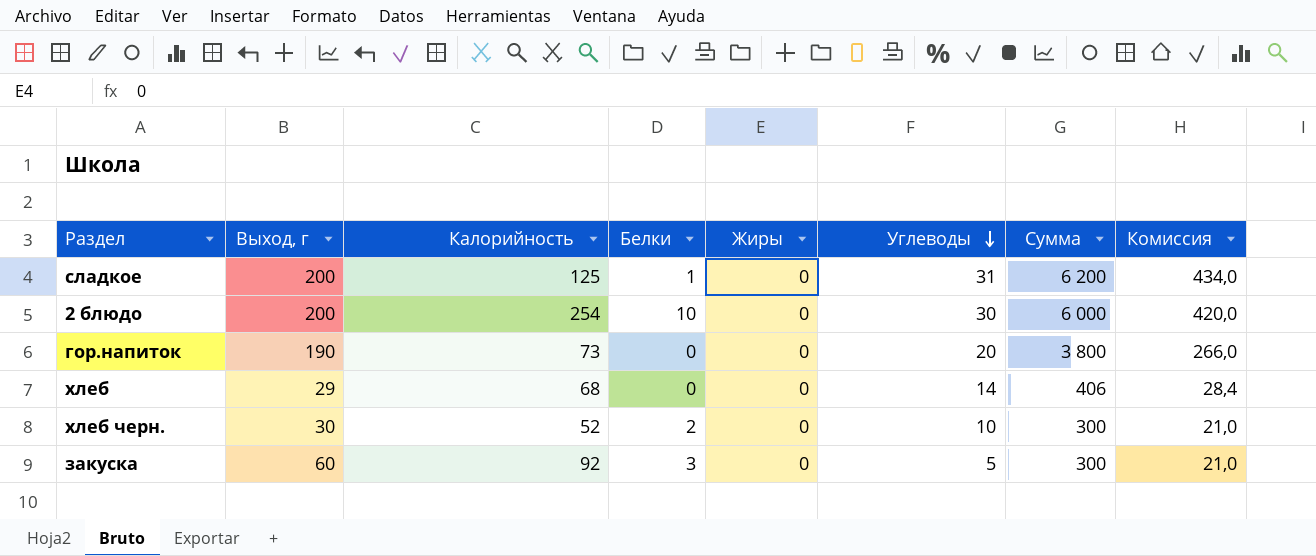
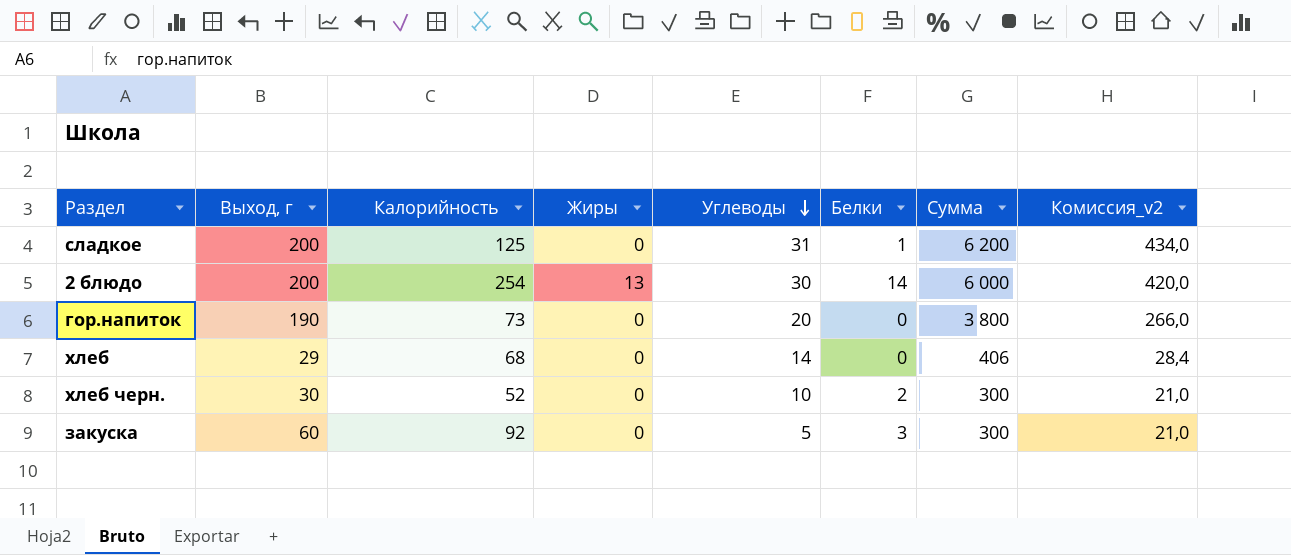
column Белки | position: 4 -> 6
column name: Комиссия -> Комиссия_v2
2 блюдо | Жиры: 0 -> 13
2 блюдо | Белки: 10 -> 14

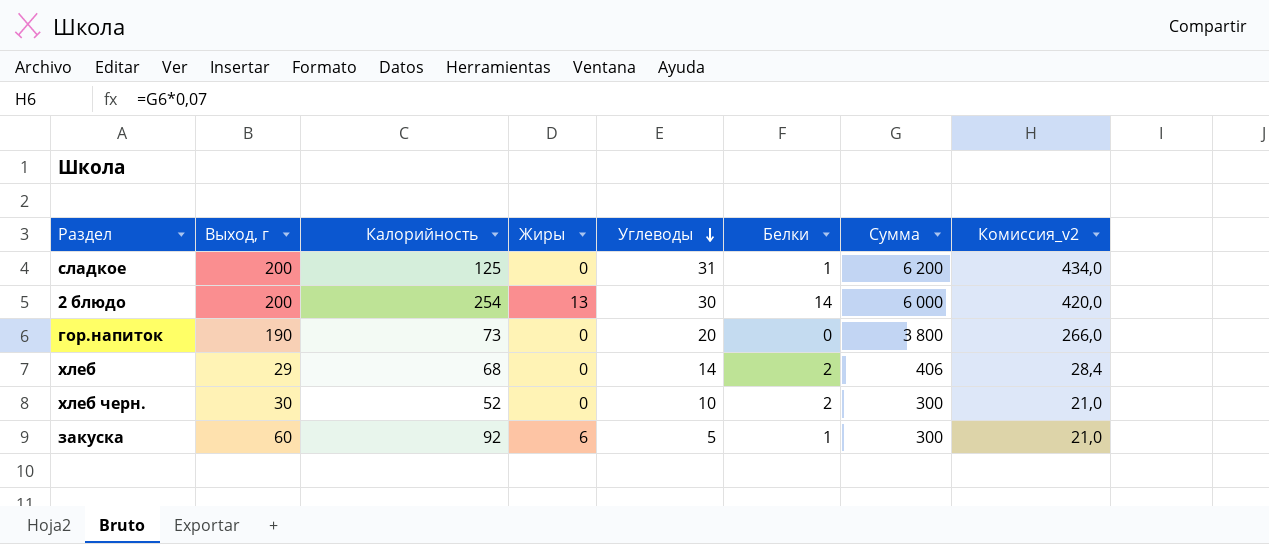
хлеб | Белки: 0 -> 2
закуска | Жиры: 0 -> 6
закуска | Белки: 3 -> 1

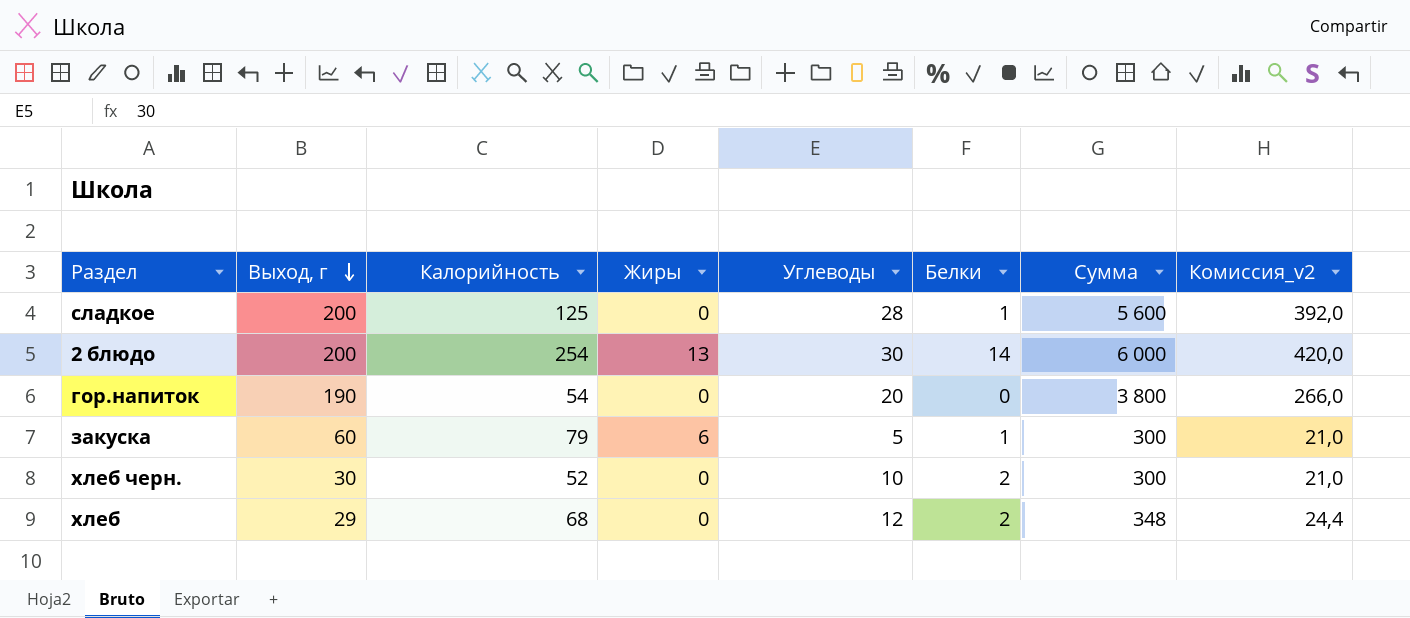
row order: Углеводы descending -> Выход, г descending
сладкое | Углеводы: 31 -> 28
сладкое | Сумма: 6 200 -> 5 600
сладкое | Комиссия_v2: 434,0 -> 392,0
гор.напиток | Калорийность: 73 -> 54
закуска | Калорийность: 92 -> 79
хлеб | Углеводы: 14 -> 12
хлеб | Сумма: 406 -> 348
хлеб | Комиссия_v2: 28,4 -> 24,4

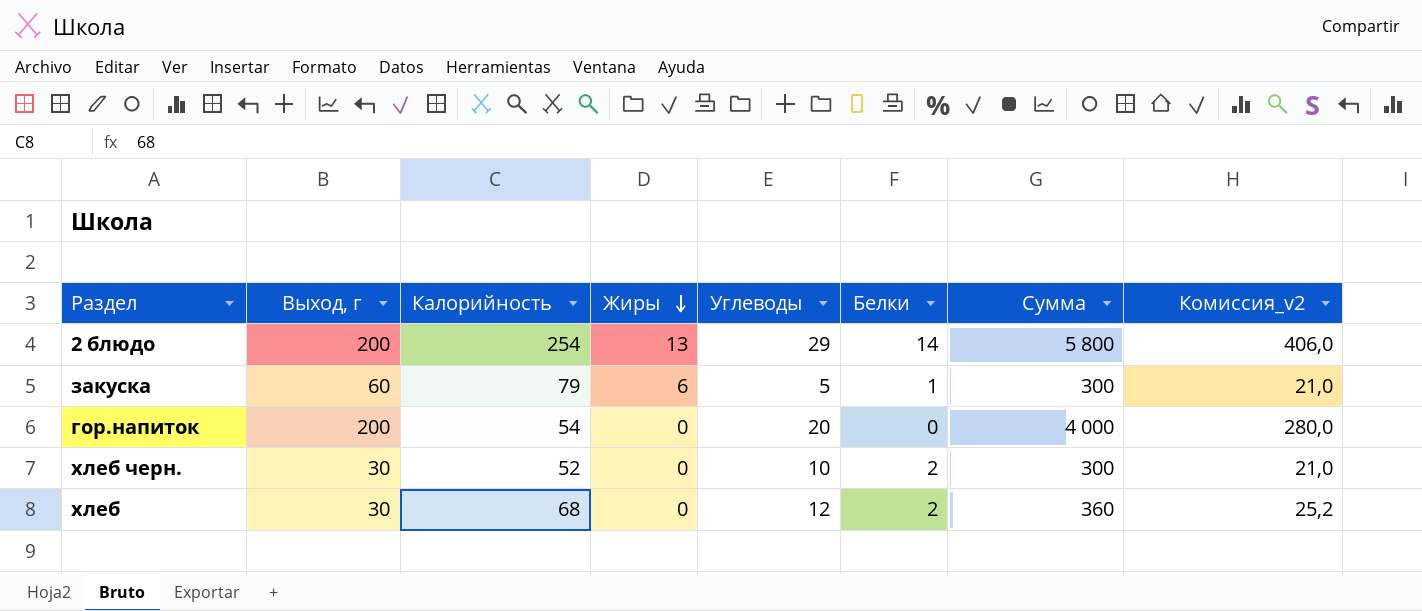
row order: Выход, г descending -> Жиры descending
row сладкое: 200 | 125 | 0 | 28 | 1 | 5 600 | 392,0 -> none
2 блюдо | Углеводы: 30 -> 29
2 блюдо | Сумма: 6 000 -> 5 800
2 блюдо | Комиссия_v2: 420,0 -> 406,0
гор.напиток | Выход, г: 190 -> 200
гор.напиток | Сумма: 3 800 -> 4 000
гор.напиток | Комиссия_v2: 266,0 -> 280,0
хлеб | Выход, г: 29 -> 30
хлеб | Сумма: 348 -> 360
хлеб | Комиссия_v2: 24,4 -> 25,2

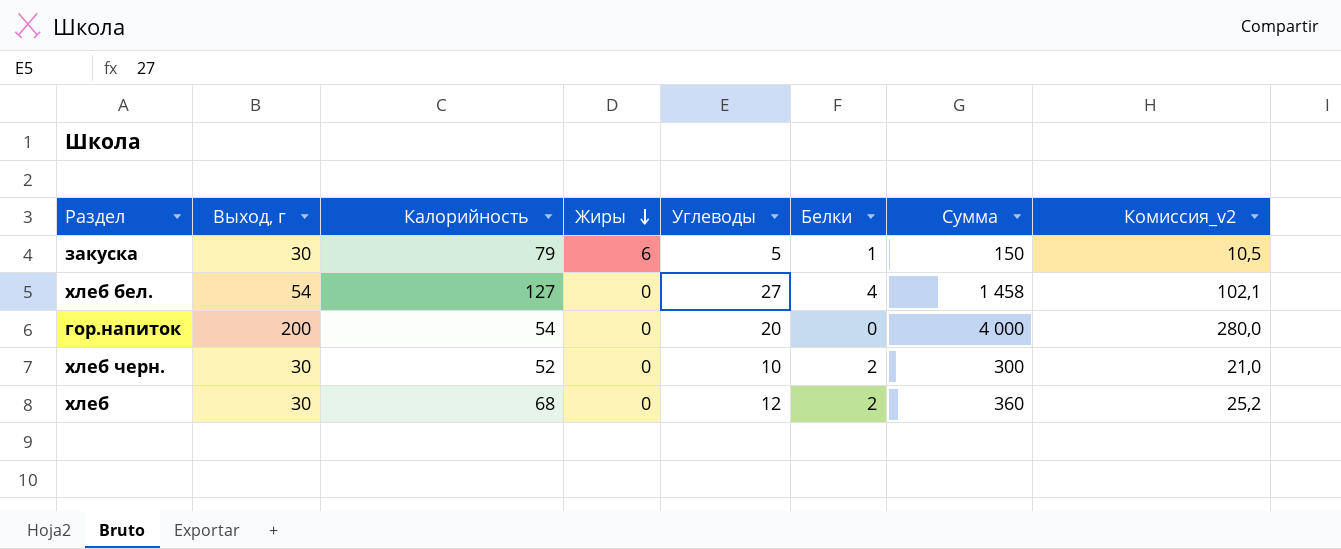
row 2 блюдо: 200 | 254 | 13 | 29 | 14 | 5 800 | 406,0 -> none
закуска | Выход, г: 60 -> 30
закуска | Сумма: 300 -> 150
закуска | Комиссия_v2: 21,0 -> 10,5
row хлеб бел.: none -> 54 | 127 | 0 | 27 | 4 | 1 458 | 102,1

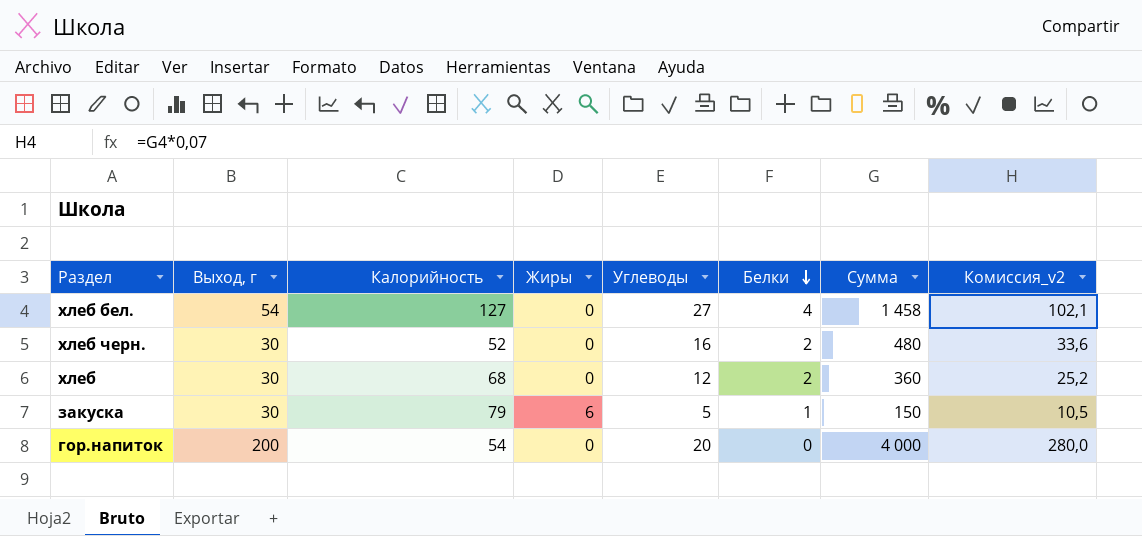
row order: Жиры descending -> Белки descending
хлеб черн. | Углеводы: 10 -> 16
хлеб черн. | Сумма: 300 -> 480
хлеб черн. | Комиссия_v2: 21,0 -> 33,6

